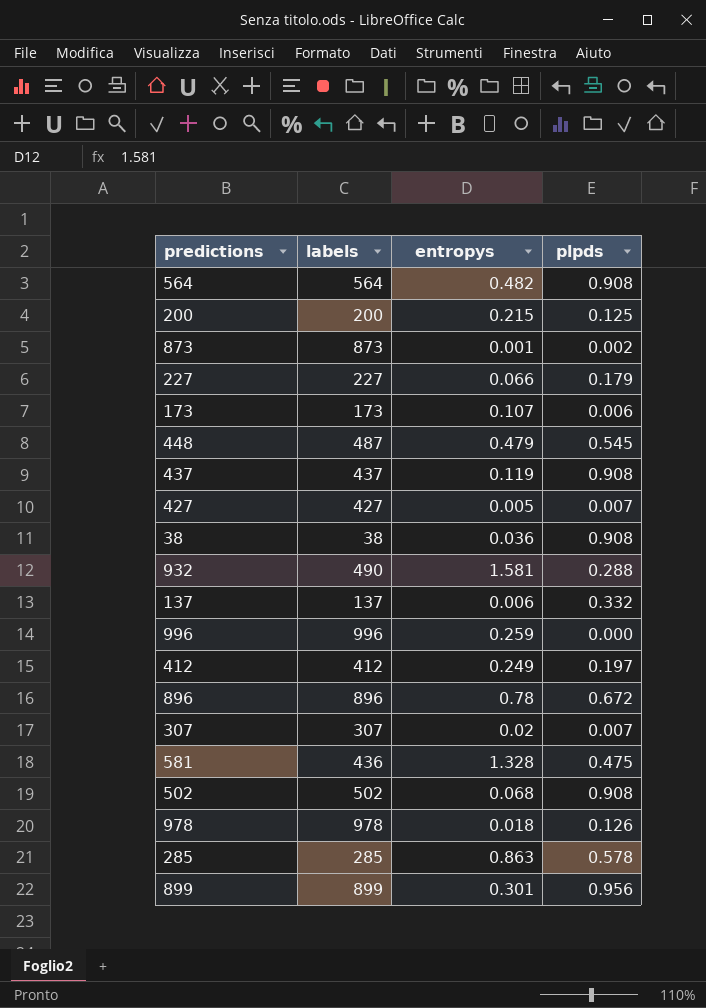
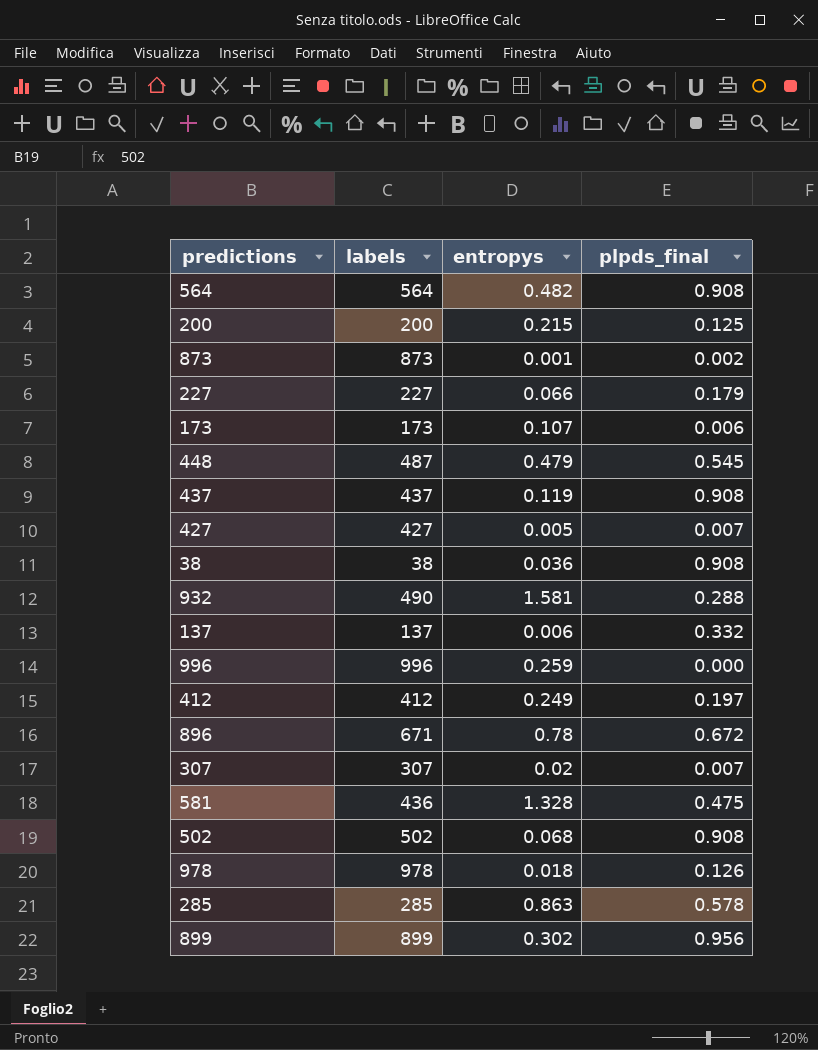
column name: plpds -> plpds_final
896 | labels: 896 -> 671
899 | entropys: 0.301 -> 0.302

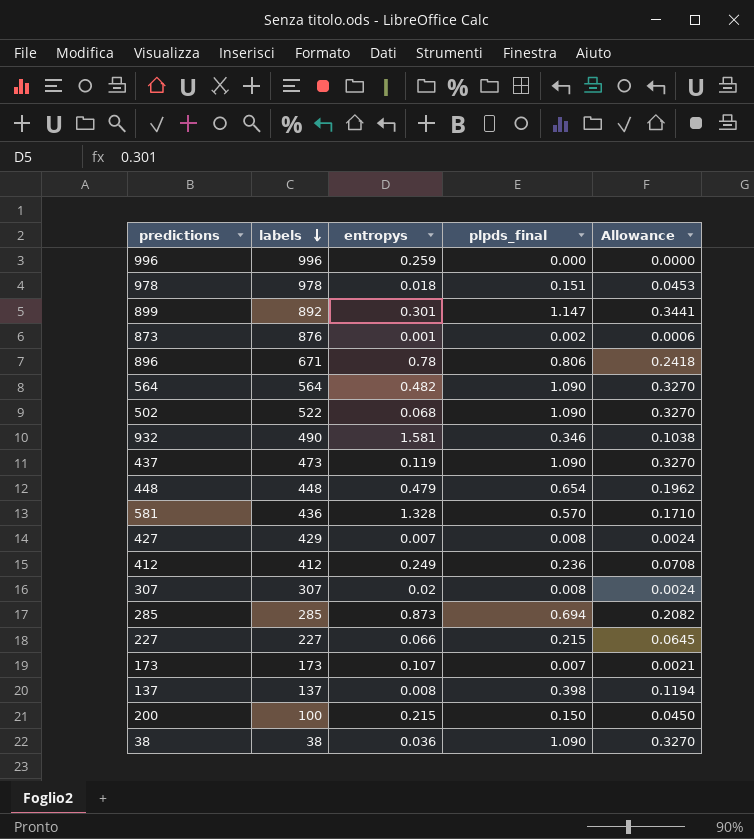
row order: none -> labels descending
column Allowance | formula: none -> [plpds_final] * 0.3
978 | plpds_final: 0.126 -> 0.151
899 | labels: 899 -> 892
899 | entropys: 0.302 -> 0.301
899 | plpds_final: 0.956 -> 1.147
873 | labels: 873 -> 876
896 | plpds_final: 0.672 -> 0.806
564 | plpds_final: 0.908 -> 1.090
502 | labels: 502 -> 522
502 | plpds_final: 0.908 -> 1.090
932 | plpds_final: 0.288 -> 0.346
437 | labels: 437 -> 473
437 | plpds_final: 0.908 -> 1.090
448 | labels: 487 -> 448
448 | plpds_final: 0.545 -> 0.654
581 | plpds_final: 0.475 -> 0.570
427 | labels: 427 -> 429
427 | entropys: 0.005 -> 0.007
427 | plpds_final: 0.007 -> 0.008
412 | plpds_final: 0.197 -> 0.236
307 | plpds_final: 0.007 -> 0.008
285 | entropys: 0.863 -> 0.873
285 | plpds_final: 0.578 -> 0.694
227 | plpds_final: 0.179 -> 0.215
173 | plpds_final: 0.006 -> 0.007
137 | entropys: 0.006 -> 0.008
137 | plpds_final: 0.332 -> 0.398
200 | labels: 200 -> 100
200 | plpds_final: 0.125 -> 0.150
38 | plpds_final: 0.908 -> 1.090

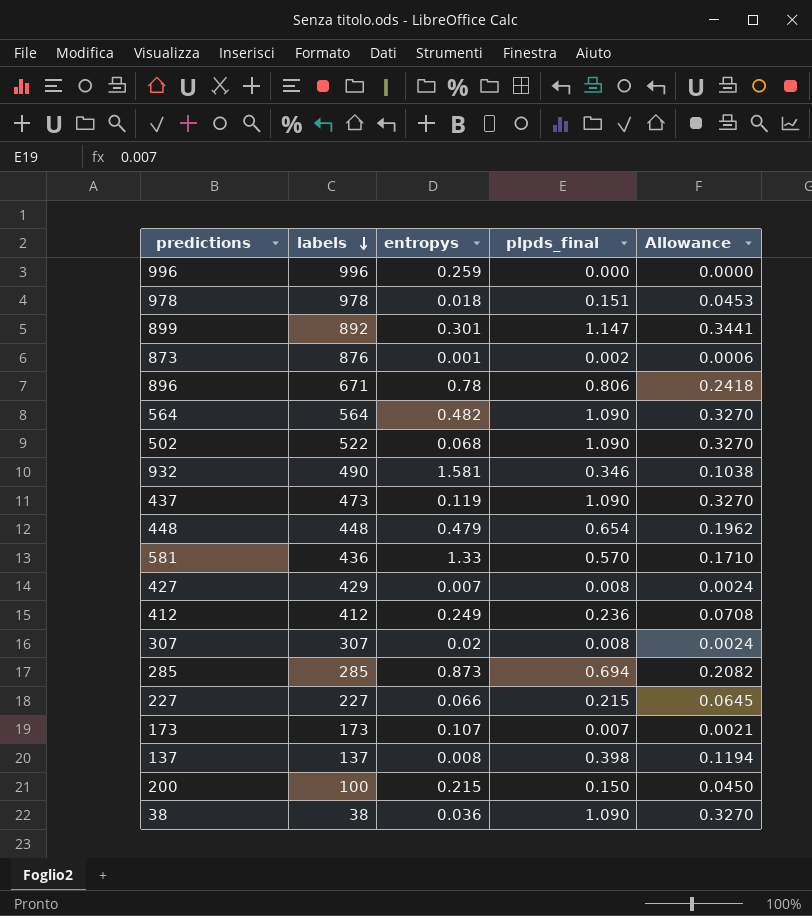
581 | entropys: 1.328 -> 1.33

